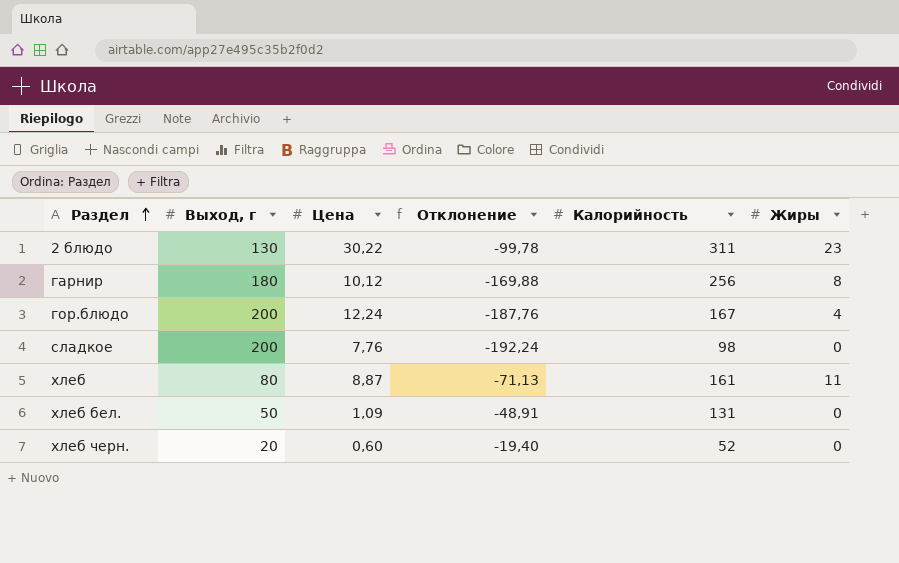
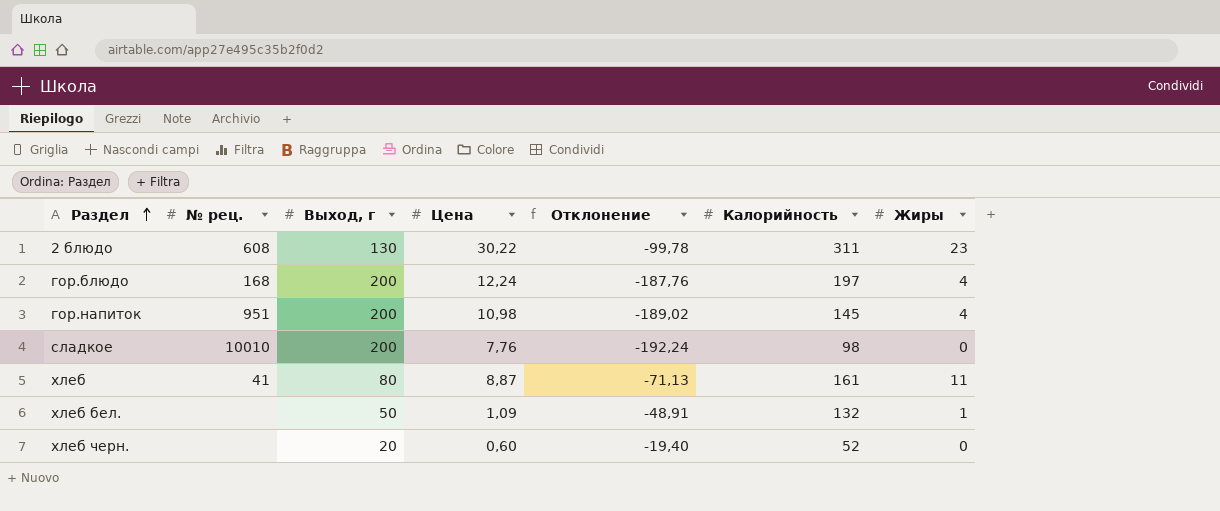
column № рец. | position: none -> 2
row гарнир: 180 | 10,12 | -169,88 | 256 | 8 -> none
гор.блюдо | Калорийность: 167 -> 197
row гор.напиток: none -> 951 | 200 | 10,98 | -189,02 | 145 | 4
хлеб бел. | Калорийность: 131 -> 132
хлеб бел. | Жиры: 0 -> 1

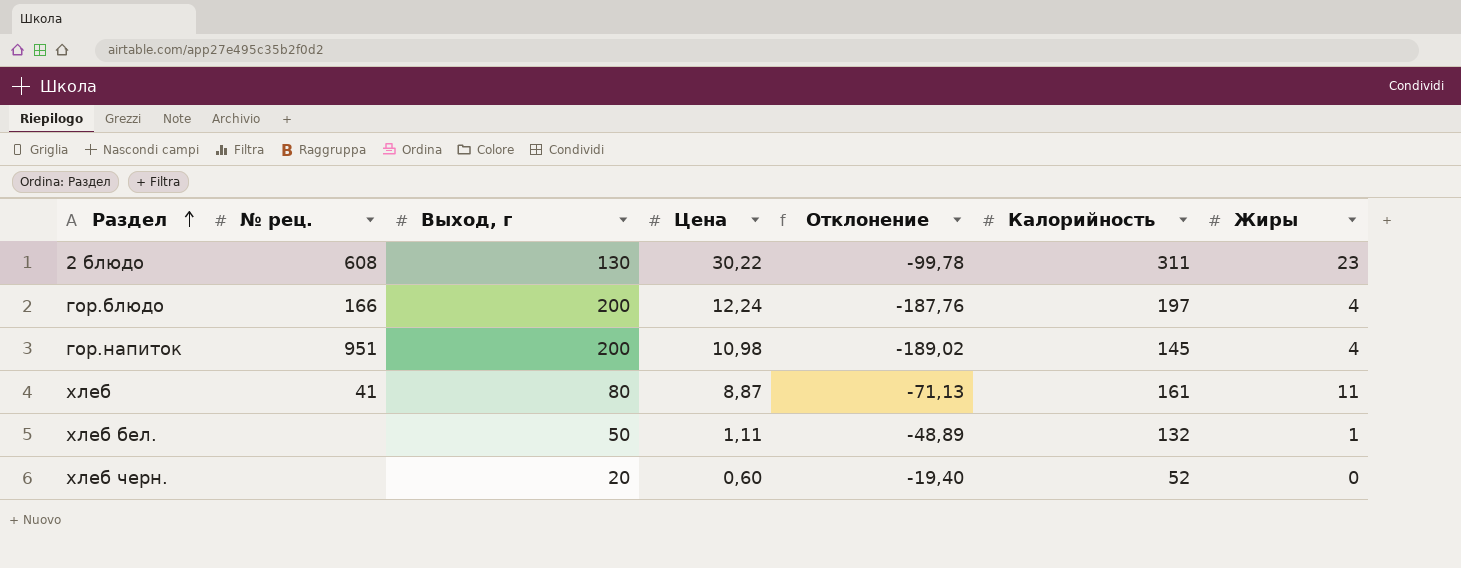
row сладкое: 10010 | 200 | 7,76 | -192,24 | 98 | 0 -> none
гор.блюдо | № рец.: 168 -> 166
хлеб бел. | Цена: 1,09 -> 1,11
хлеб бел. | Отклонение: -48,91 -> -48,89

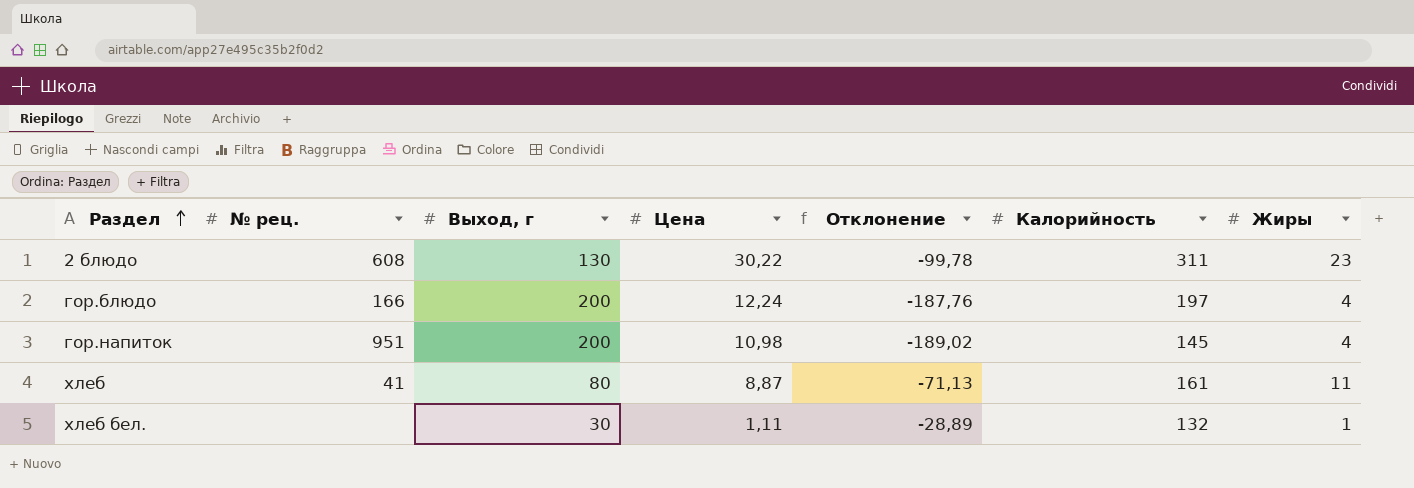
row хлеб черн.: none | 20 | 0,60 | -19,40 | 52 | 0 -> none
хлеб бел. | Выход, г: 50 -> 30
хлеб бел. | Отклонение: -48,89 -> -28,89

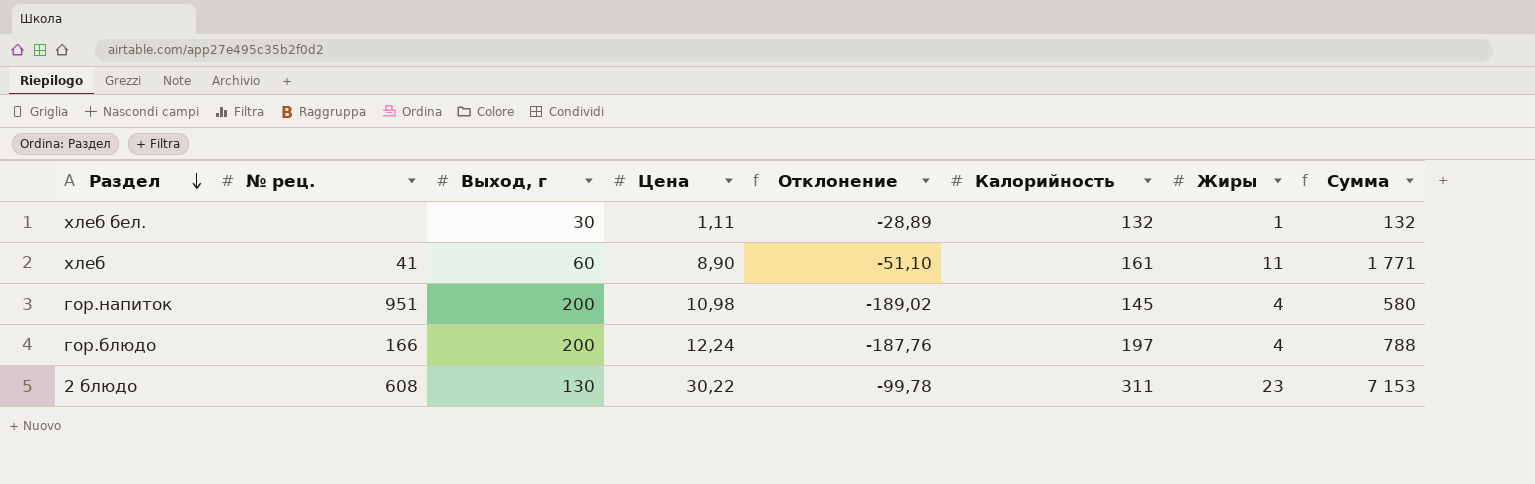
row order: Раздел ascending -> Раздел descending
column Сумма | formula: none -> [Калорийность] * [Жиры]
хлеб | Выход, г: 80 -> 60
хлеб | Цена: 8,87 -> 8,90
хлеб | Отклонение: -71,13 -> -51,10

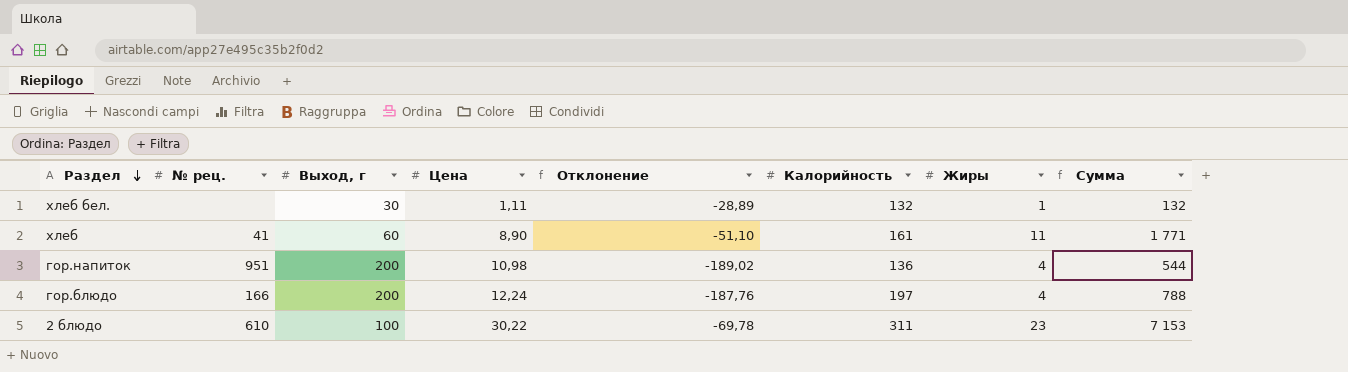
гор.напиток | Калорийность: 145 -> 136
гор.напиток | Сумма: 580 -> 544
2 блюдо | № рец.: 608 -> 610
2 блюдо | Выход, г: 130 -> 100
2 блюдо | Отклонение: -99,78 -> -69,78

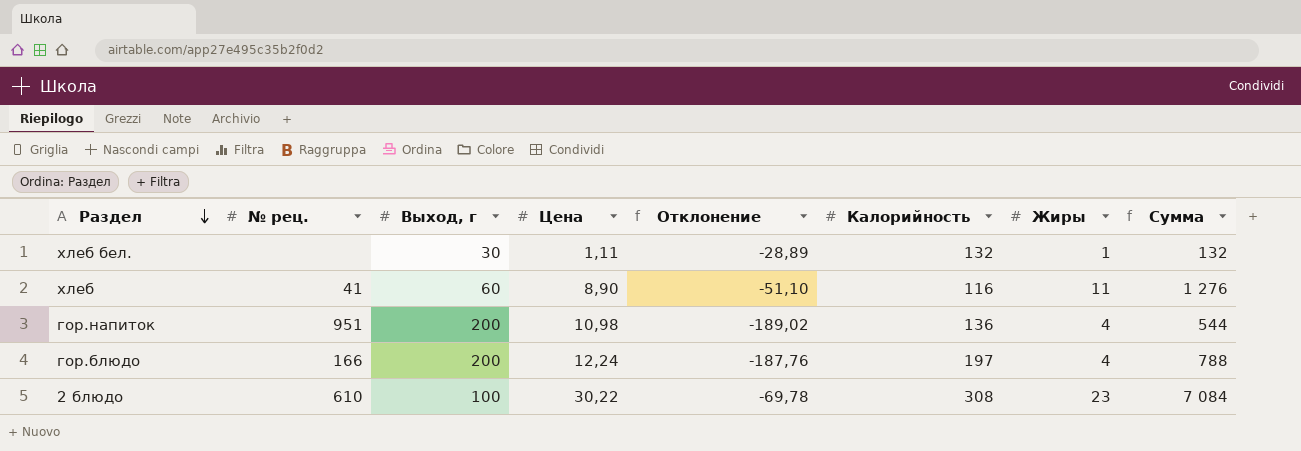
хлеб | Калорийность: 161 -> 116
хлеб | Сумма: 1 771 -> 1 276
2 блюдо | Калорийность: 311 -> 308
2 блюдо | Сумма: 7 153 -> 7 084

